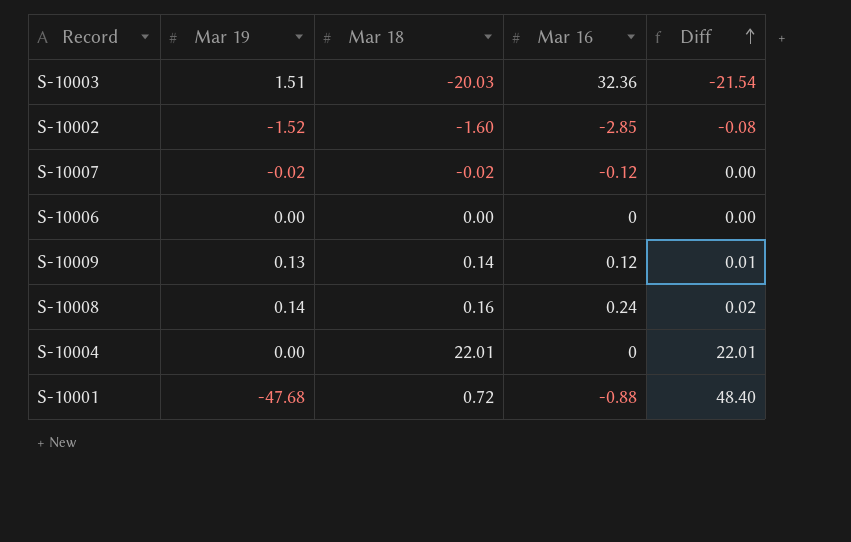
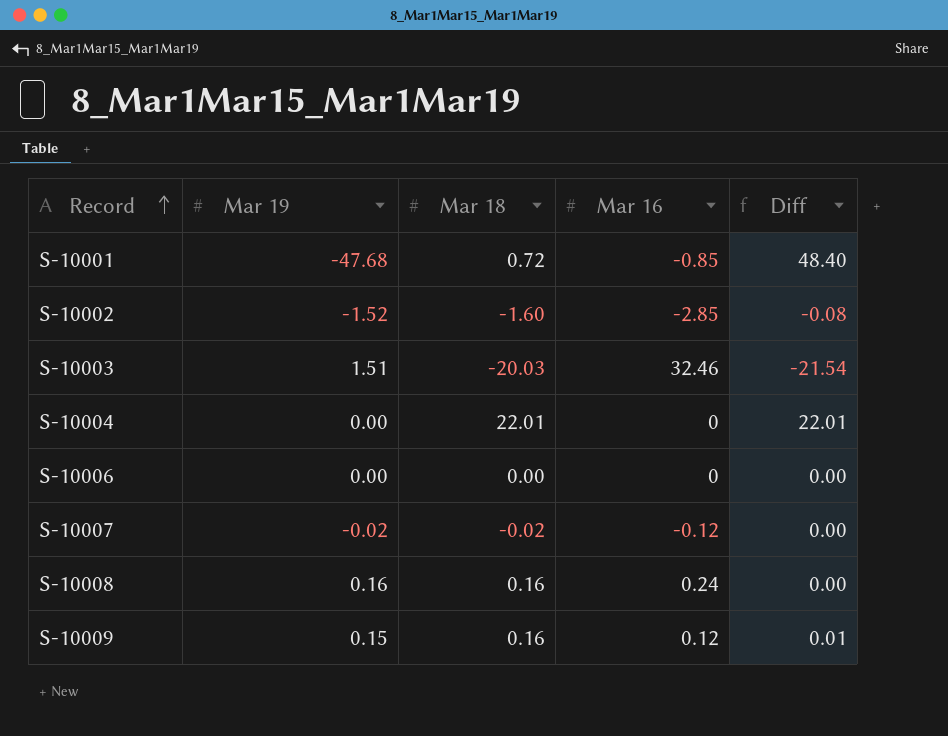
row order: Diff ascending -> Record ascending
S-10001 | Mar 16: -0.88 -> -0.85
S-10003 | Mar 16: 32.36 -> 32.46
S-10008 | Mar 19: 0.14 -> 0.16
S-10008 | Diff: 0.02 -> 0.00
S-10009 | Mar 19: 0.13 -> 0.15
S-10009 | Mar 18: 0.14 -> 0.16

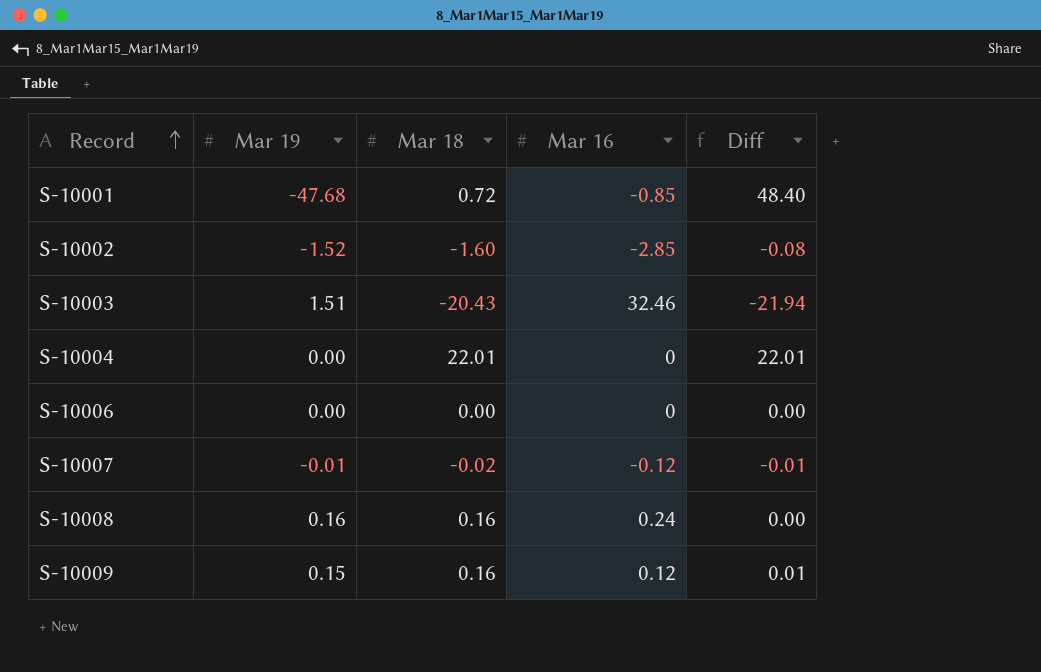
S-10003 | Mar 18: -20.03 -> -20.43
S-10003 | Diff: -21.54 -> -21.94
S-10007 | Mar 19: -0.02 -> -0.01
S-10007 | Diff: 0.00 -> -0.01

